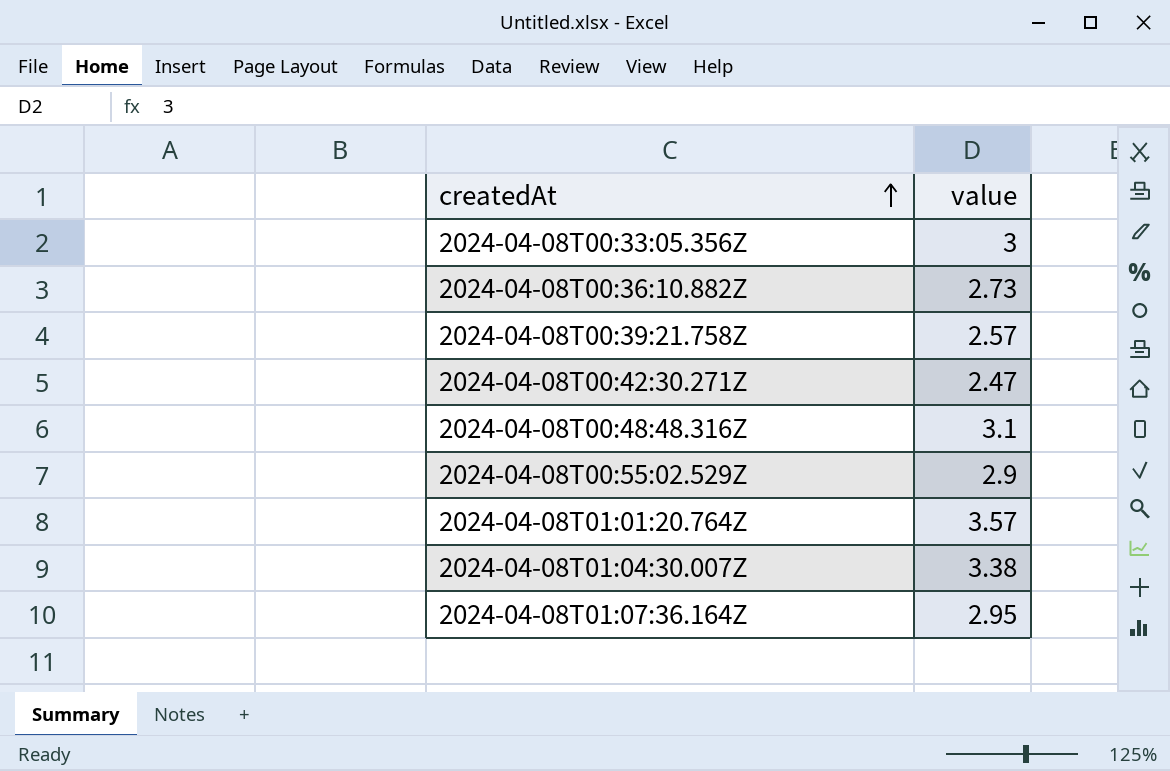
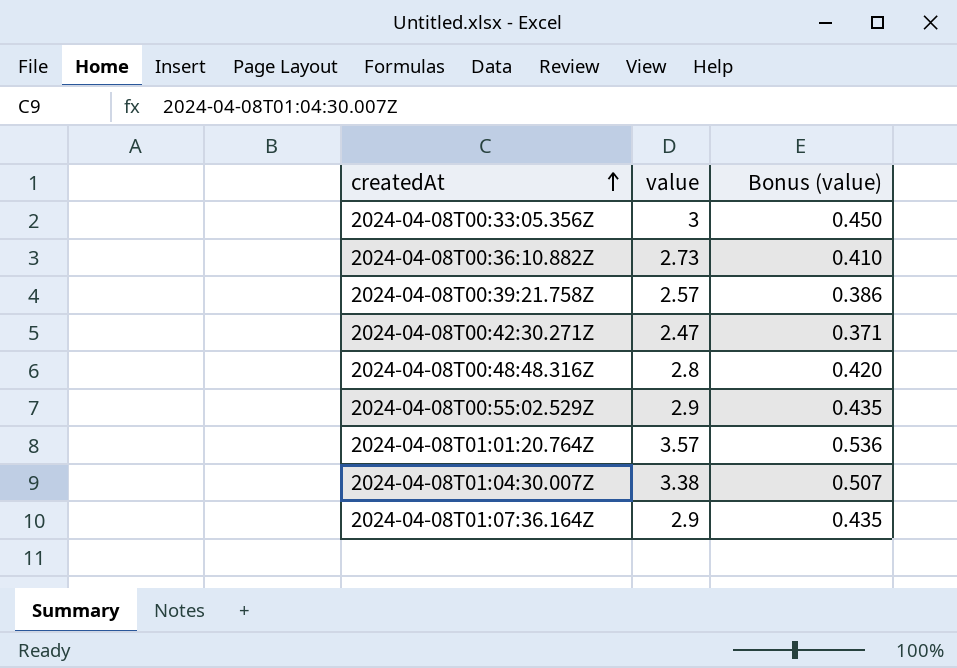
column Bonus (value) | formula: none -> [value] * 0.15
2024-04-08T00:48:48.316Z | value: 3.1 -> 2.8
2024-04-08T01:07:36.164Z | value: 2.95 -> 2.9

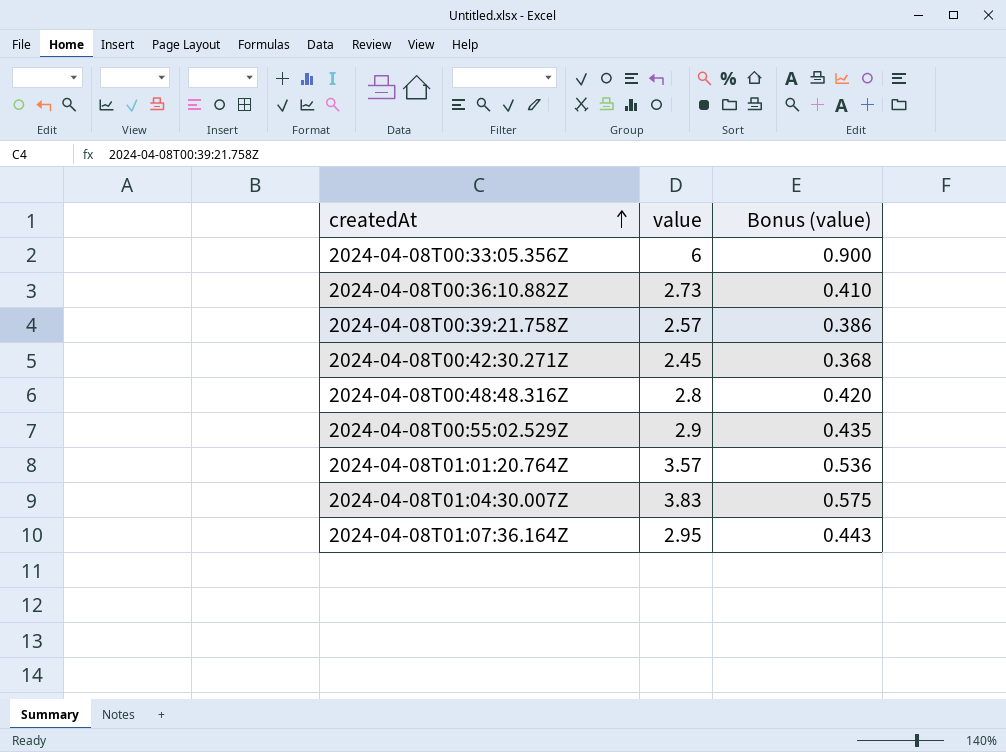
2024-04-08T00:33:05.356Z | value: 3 -> 6
2024-04-08T00:33:05.356Z | Bonus (value): 0.450 -> 0.900
2024-04-08T00:42:30.271Z | value: 2.47 -> 2.45
2024-04-08T00:42:30.271Z | Bonus (value): 0.371 -> 0.368
2024-04-08T01:04:30.007Z | value: 3.38 -> 3.83
2024-04-08T01:04:30.007Z | Bonus (value): 0.507 -> 0.575
2024-04-08T01:07:36.164Z | value: 2.9 -> 2.95
2024-04-08T01:07:36.164Z | Bonus (value): 0.435 -> 0.443

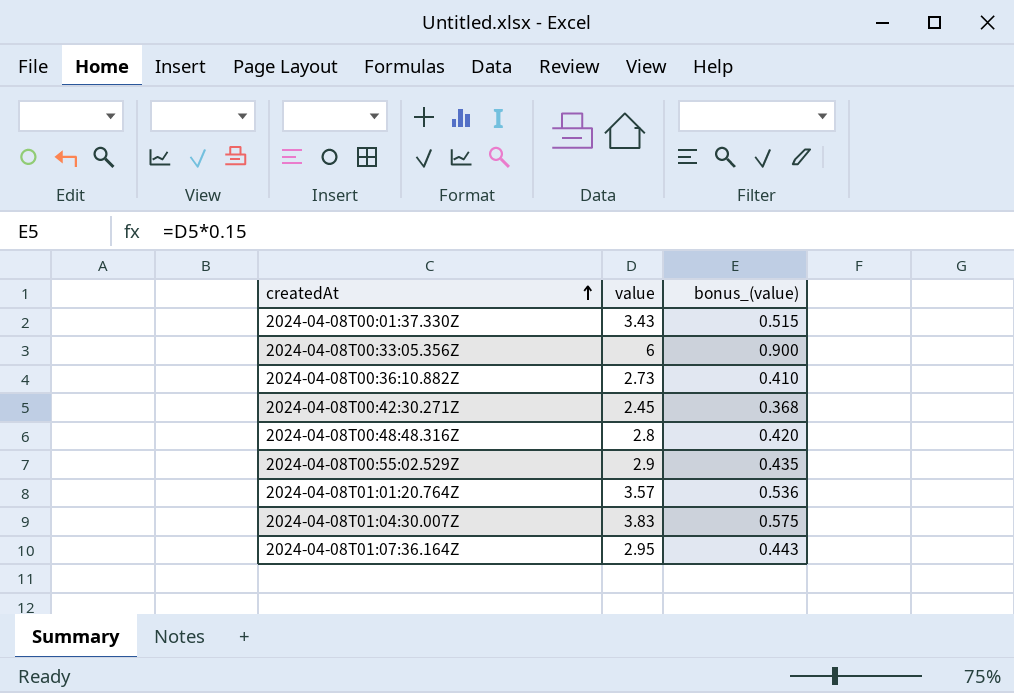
column name: Bonus (value) -> bonus_(value)
row 2024-04-08T00:39:21.758Z: 2.57 | 0.386 -> none
row 2024-04-08T00:01:37.330Z: none -> 3.43 | 0.515

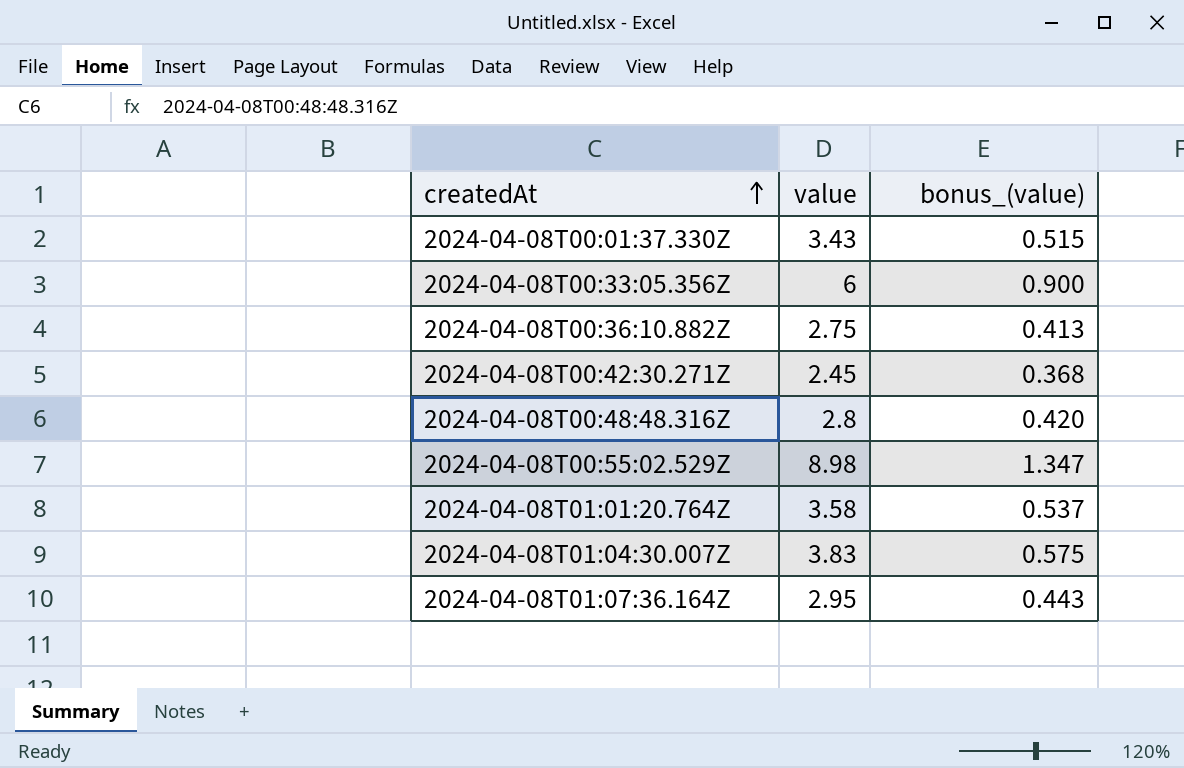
2024-04-08T00:36:10.882Z | value: 2.73 -> 2.75
2024-04-08T00:36:10.882Z | bonus_(value): 0.410 -> 0.413
2024-04-08T00:55:02.529Z | value: 2.9 -> 8.98
2024-04-08T00:55:02.529Z | bonus_(value): 0.435 -> 1.347
2024-04-08T01:01:20.764Z | value: 3.57 -> 3.58
2024-04-08T01:01:20.764Z | bonus_(value): 0.536 -> 0.537

